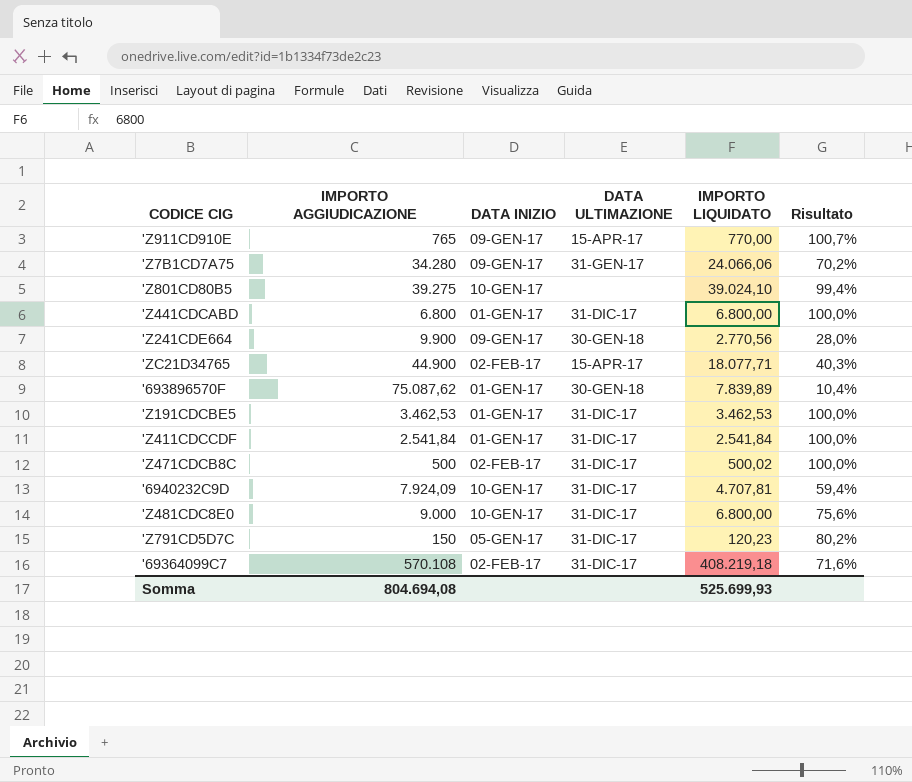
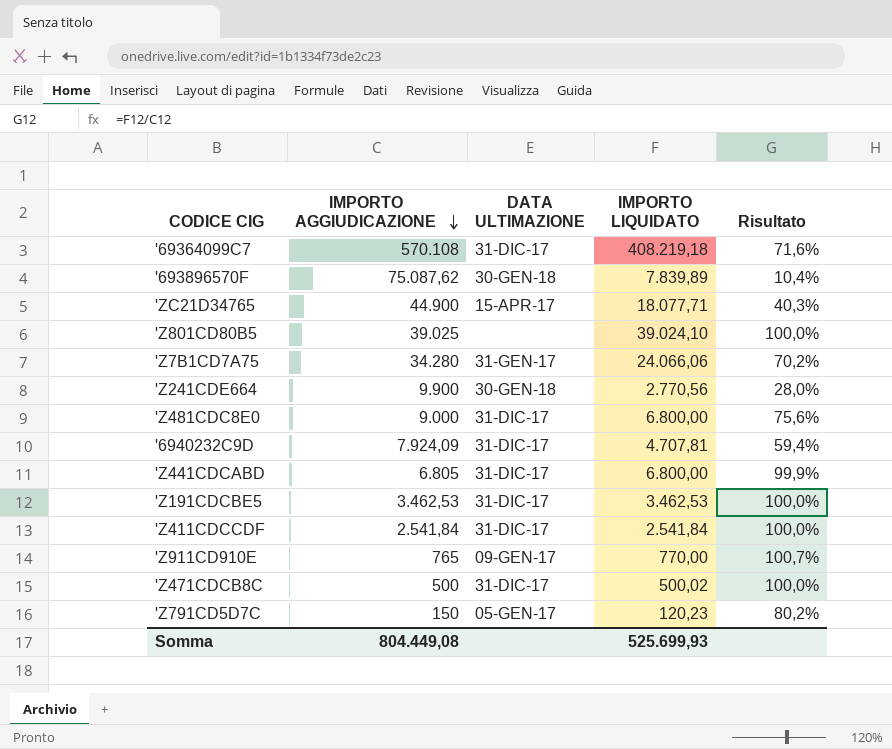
row order: none -> IMPORTO AGGIUDICAZIONE descending
column DATA INIZIO | position: 3 -> none
'Z801CD80B5 | IMPORTO AGGIUDICAZIONE: 39.275 -> 39.025
'Z801CD80B5 | Risultato: 99,4% -> 100,0%
'Z441CDCABD | IMPORTO AGGIUDICAZIONE: 6.800 -> 6.805
'Z441CDCABD | Risultato: 100,0% -> 99,9%
'Z911CD910E | DATA ULTIMAZIONE: 15-APR-17 -> 09-GEN-17
'Z791CD5D7C | DATA ULTIMAZIONE: 31-DIC-17 -> 05-GEN-17
Somma | IMPORTO AGGIUDICAZIONE: 804.694,08 -> 804.449,08

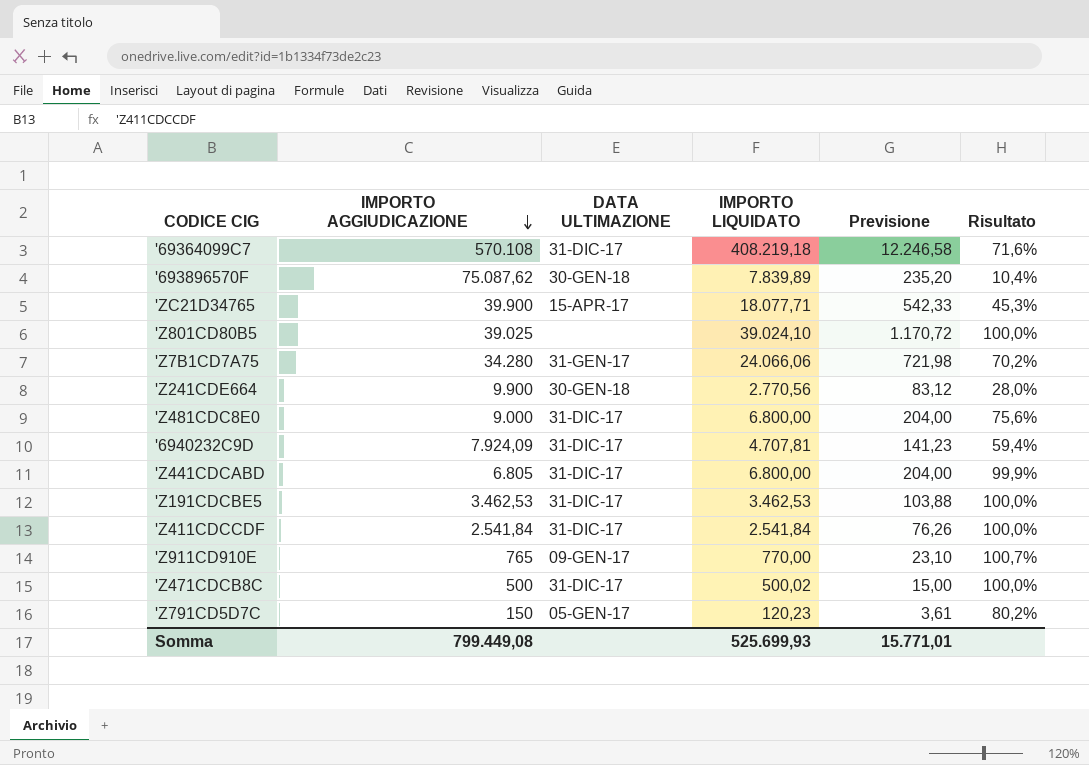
column Previsione | formula: none -> [IMPORTO LIQUIDATO] * 0,03
'ZC21D34765 | IMPORTO AGGIUDICAZIONE: 44.900 -> 39.900
'ZC21D34765 | Risultato: 40,3% -> 45,3%
Somma | IMPORTO AGGIUDICAZIONE: 804.449,08 -> 799.449,08

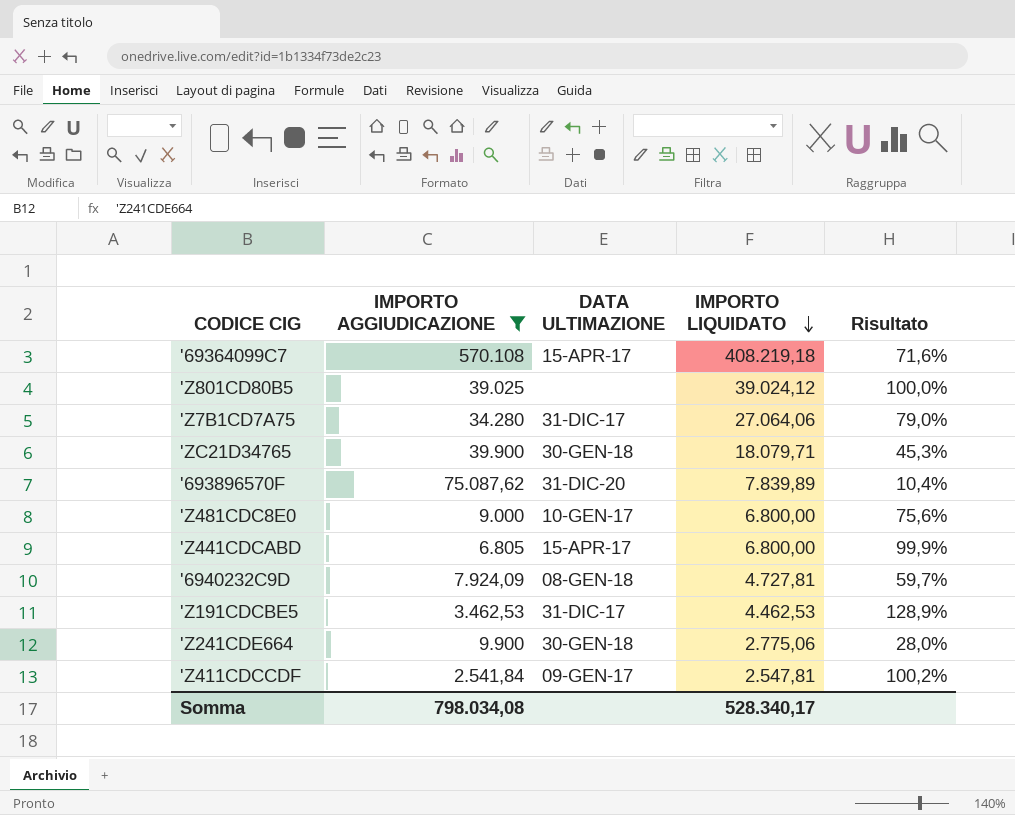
filter: none -> IMPORTO AGGIUDICAZIONE >= 2.541,84
row order: IMPORTO AGGIUDICAZIONE descending -> IMPORTO LIQUIDATO descending
column Previsione | formula: [IMPORTO LIQUIDATO] * 0,03 -> none
'69364099C7 | DATA ULTIMAZIONE: 31-DIC-17 -> 15-APR-17
'Z801CD80B5 | IMPORTO LIQUIDATO: 39.024,10 -> 39.024,12
'Z7B1CD7A75 | DATA ULTIMAZIONE: 31-GEN-17 -> 31-DIC-17
'Z7B1CD7A75 | IMPORTO LIQUIDATO: 24.066,06 -> 27.064,06
'Z7B1CD7A75 | Risultato: 70,2% -> 79,0%
'ZC21D34765 | DATA ULTIMAZIONE: 15-APR-17 -> 30-GEN-18
'ZC21D34765 | IMPORTO LIQUIDATO: 18.077,71 -> 18.079,71
'693896570F | DATA ULTIMAZIONE: 30-GEN-18 -> 31-DIC-20
'Z481CDC8E0 | DATA ULTIMAZIONE: 31-DIC-17 -> 10-GEN-17
'Z441CDCABD | DATA ULTIMAZIONE: 31-DIC-17 -> 15-APR-17
'6940232C9D | DATA ULTIMAZIONE: 31-DIC-17 -> 08-GEN-18
'6940232C9D | IMPORTO LIQUIDATO: 4.707,81 -> 4.727,81
'6940232C9D | Risultato: 59,4% -> 59,7%
'Z191CDCBE5 | IMPORTO LIQUIDATO: 3.462,53 -> 4.462,53
'Z191CDCBE5 | Risultato: 100,0% -> 128,9%
'Z241CDE664 | IMPORTO LIQUIDATO: 2.770,56 -> 2.775,06
'Z411CDCCDF | DATA ULTIMAZIONE: 31-DIC-17 -> 09-GEN-17
'Z411CDCCDF | IMPORTO LIQUIDATO: 2.541,84 -> 2.547,81
'Z411CDCCDF | Risultato: 100,0% -> 100,2%
Somma | IMPORTO AGGIUDICAZIONE: 799.449,08 -> 798.034,08
Somma | IMPORTO LIQUIDATO: 525.699,93 -> 528.340,17

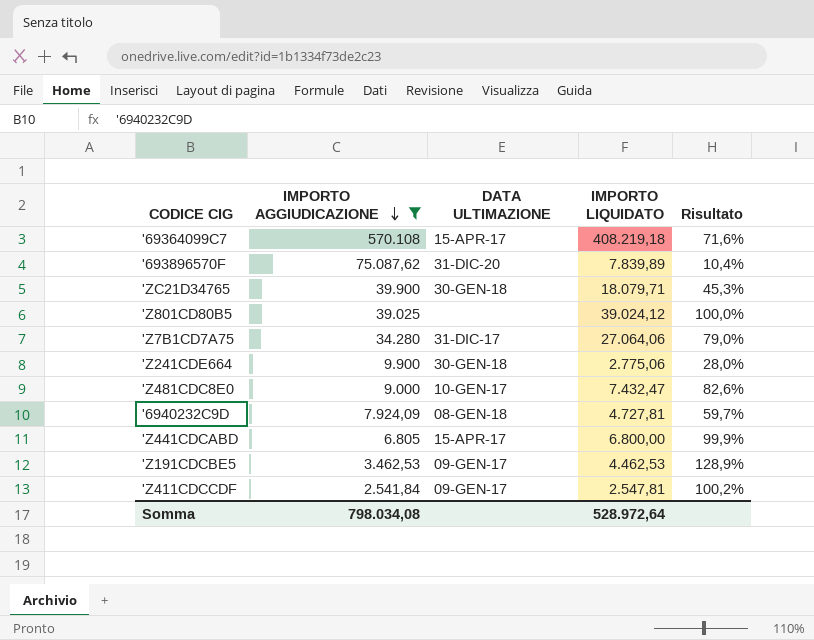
row order: IMPORTO LIQUIDATO descending -> IMPORTO AGGIUDICAZIONE descending
'Z481CDC8E0 | IMPORTO LIQUIDATO: 6.800,00 -> 7.432,47
'Z481CDC8E0 | Risultato: 75,6% -> 82,6%
'Z191CDCBE5 | DATA ULTIMAZIONE: 31-DIC-17 -> 09-GEN-17
Somma | IMPORTO LIQUIDATO: 528.340,17 -> 528.972,64

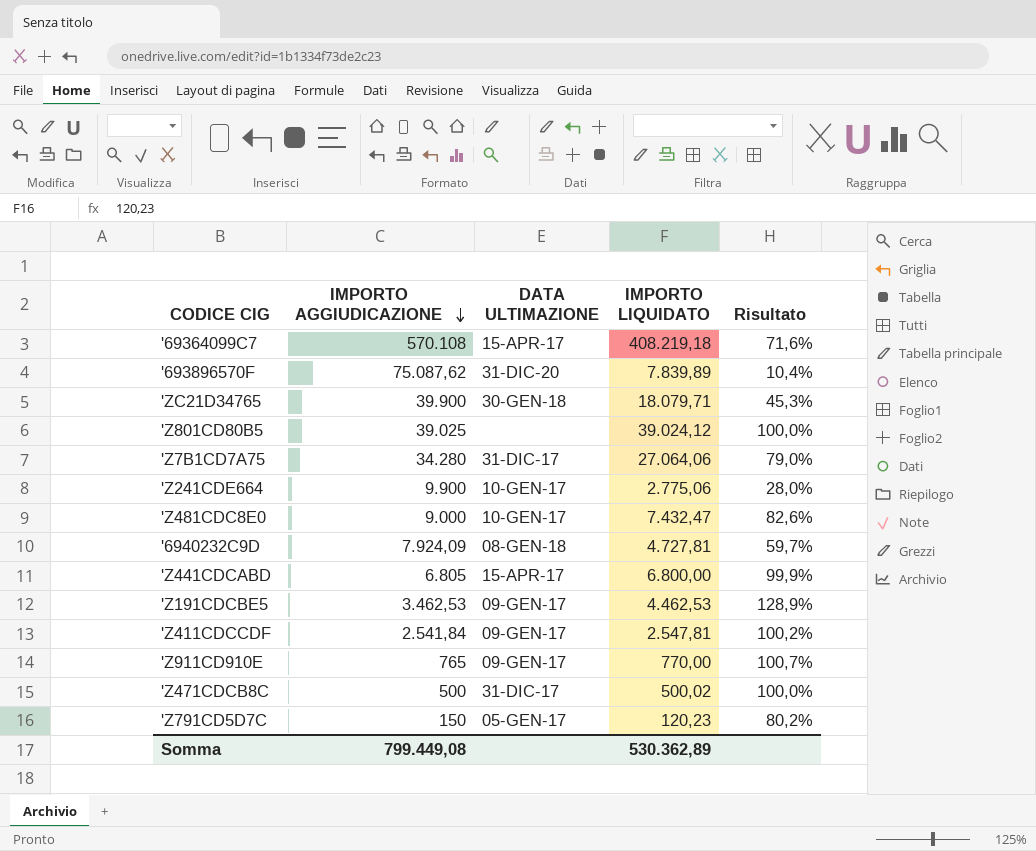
filter: IMPORTO AGGIUDICAZIONE >= 2.541,84 -> none
'Z241CDE664 | DATA ULTIMAZIONE: 30-GEN-18 -> 10-GEN-17
Somma | IMPORTO AGGIUDICAZIONE: 798.034,08 -> 799.449,08
Somma | IMPORTO LIQUIDATO: 528.972,64 -> 530.362,89

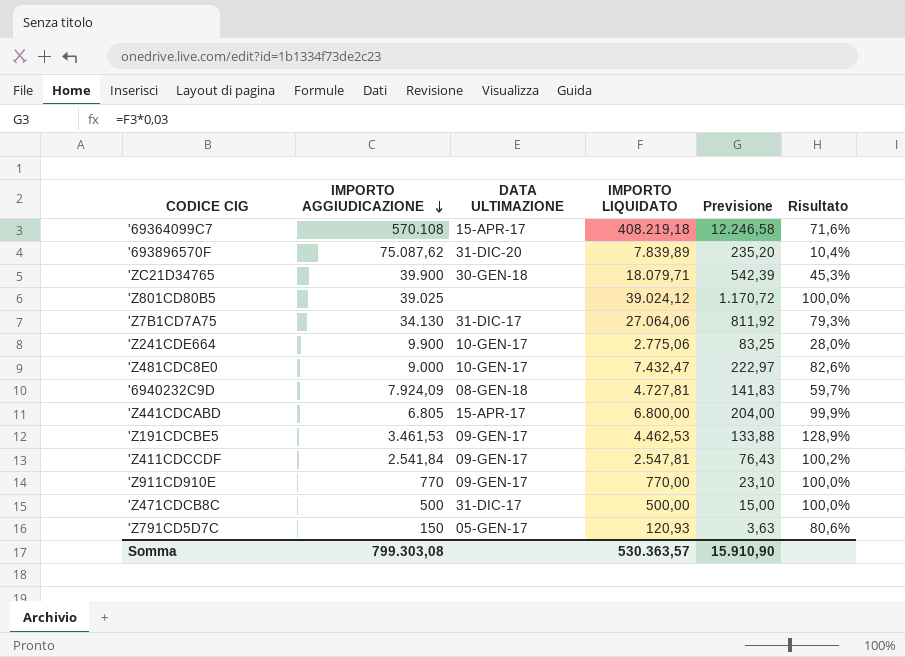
column Previsione | formula: none -> [IMPORTO LIQUIDATO] * 0,03
'Z7B1CD7A75 | IMPORTO AGGIUDICAZIONE: 34.280 -> 34.130
'Z7B1CD7A75 | Risultato: 79,0% -> 79,3%
'Z191CDCBE5 | IMPORTO AGGIUDICAZIONE: 3.462,53 -> 3.461,53
'Z911CD910E | IMPORTO AGGIUDICAZIONE: 765 -> 770
'Z911CD910E | Risultato: 100,7% -> 100,0%
'Z471CDCB8C | IMPORTO LIQUIDATO: 500,02 -> 500,00
'Z791CD5D7C | IMPORTO LIQUIDATO: 120,23 -> 120,93
'Z791CD5D7C | Risultato: 80,2% -> 80,6%
Somma | IMPORTO AGGIUDICAZIONE: 799.449,08 -> 799.303,08
Somma | IMPORTO LIQUIDATO: 530.362,89 -> 530.363,57

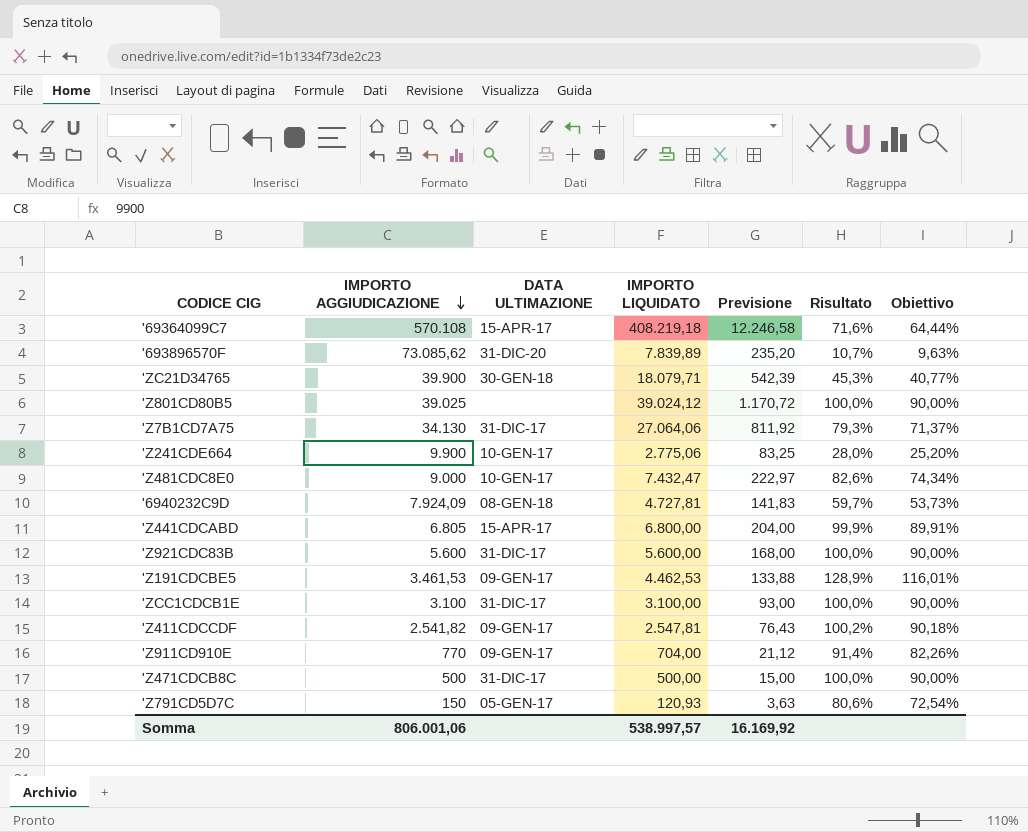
column Obiettivo | formula: none -> [Risultato] * 0,9
'693896570F | IMPORTO AGGIUDICAZIONE: 75.087,62 -> 73.085,62
'693896570F | Risultato: 10,4% -> 10,7%
row 'Z921CDC83B: none -> 5.600 | 31-DIC-17 | 5.600,00 | 168,00 | 100,0% | 90,00%
row 'ZCC1CDCB1E: none -> 3.100 | 31-DIC-17 | 3.100,00 | 93,00 | 100,0% | 90,00%
'Z411CDCCDF | IMPORTO AGGIUDICAZIONE: 2.541,84 -> 2.541,82
'Z911CD910E | IMPORTO LIQUIDATO: 770,00 -> 704,00
'Z911CD910E | Previsione: 23,10 -> 21,12
'Z911CD910E | Risultato: 100,0% -> 91,4%
Somma | IMPORTO AGGIUDICAZIONE: 799.303,08 -> 806.001,06
Somma | IMPORTO LIQUIDATO: 530.363,57 -> 538.997,57
Somma | Previsione: 15.910,90 -> 16.169,92

